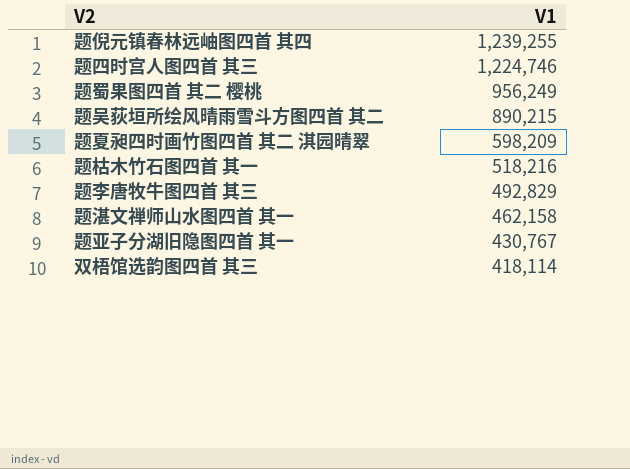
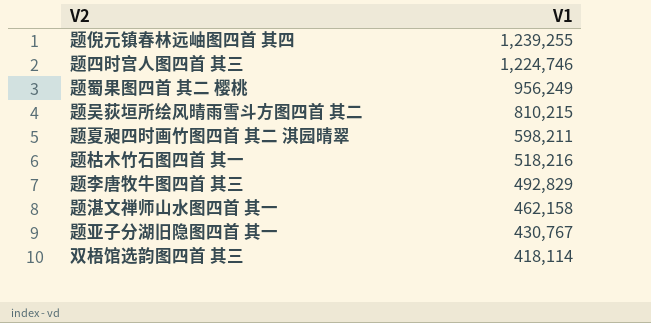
题吴荻垣所绘风晴雨雪斗方图四首 其二 | V1: 890,215 -> 810,215
题夏昶四时画竹图四首 其二 淇园晴翠 | V1: 598,209 -> 598,211

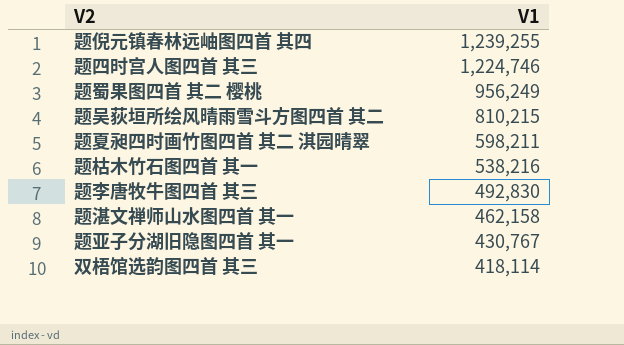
题枯木竹石图四首 其一 | V1: 518,216 -> 538,216
题李唐牧牛图四首 其三 | V1: 492,829 -> 492,830

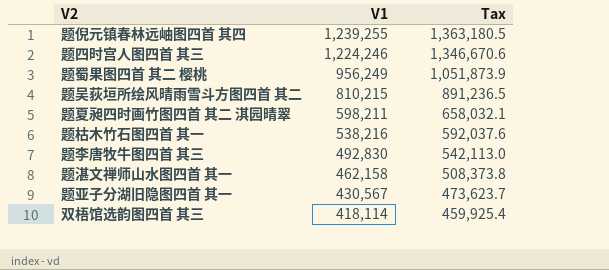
column Tax | formula: none -> [V1] * 1.1
题四时宫人图四首 其三 | V1: 1,224,746 -> 1,224,246
题亚子分湖旧隐图四首 其一 | V1: 430,767 -> 430,567

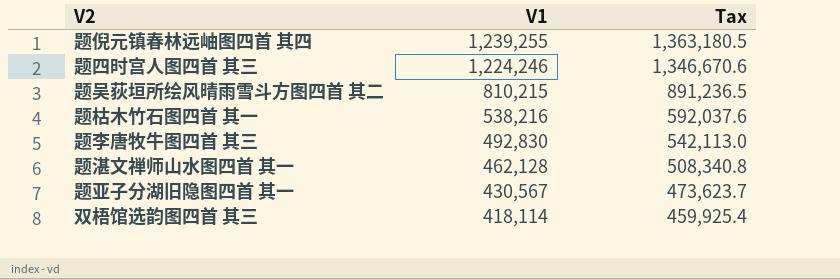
row 题蜀果图四首 其二 樱桃: 956,249 | 1,051,873.9 -> none
row 题夏昶四时画竹图四首 其二 淇园晴翠: 598,211 | 658,032.1 -> none
题湛文禅师山水图四首 其一 | V1: 462,158 -> 462,128
题湛文禅师山水图四首 其一 | Tax: 508,373.8 -> 508,340.8

